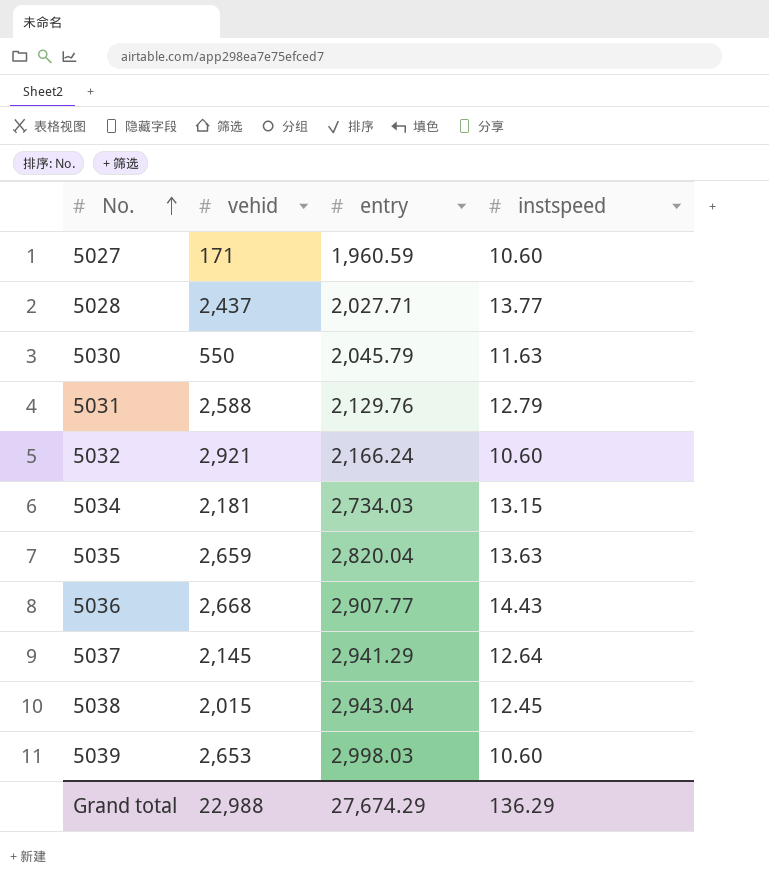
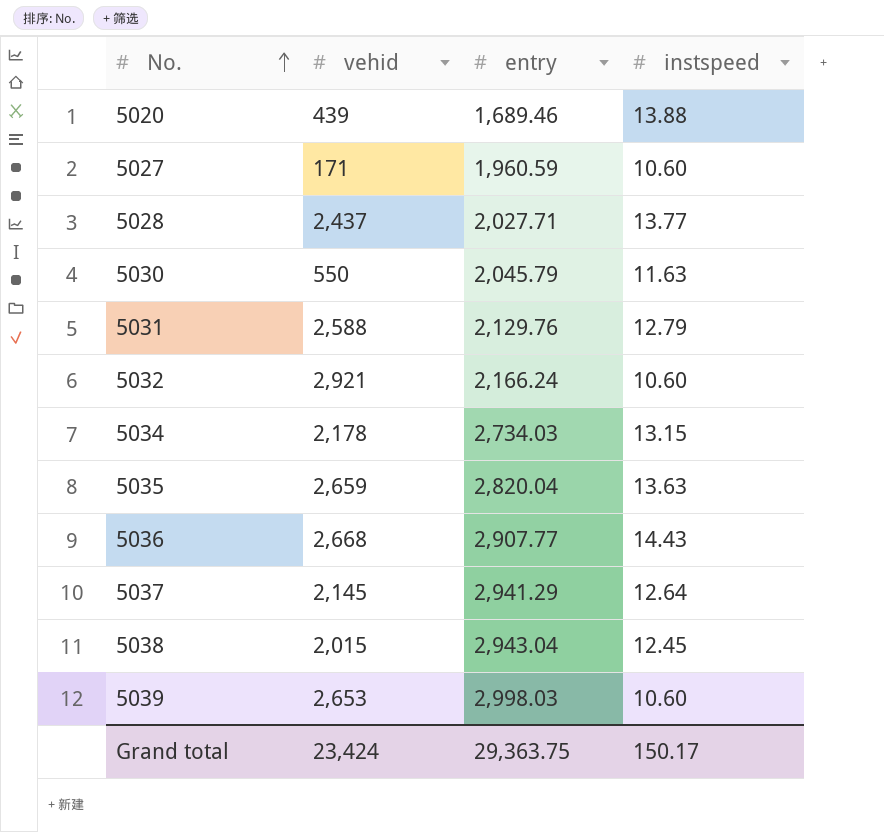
row 5020: none -> 439 | 1,689.46 | 13.88
5034 | vehid: 2,181 -> 2,178
Grand total | vehid: 22,988 -> 23,424
Grand total | entry: 27,674.29 -> 29,363.75
Grand total | instspeed: 136.29 -> 150.17

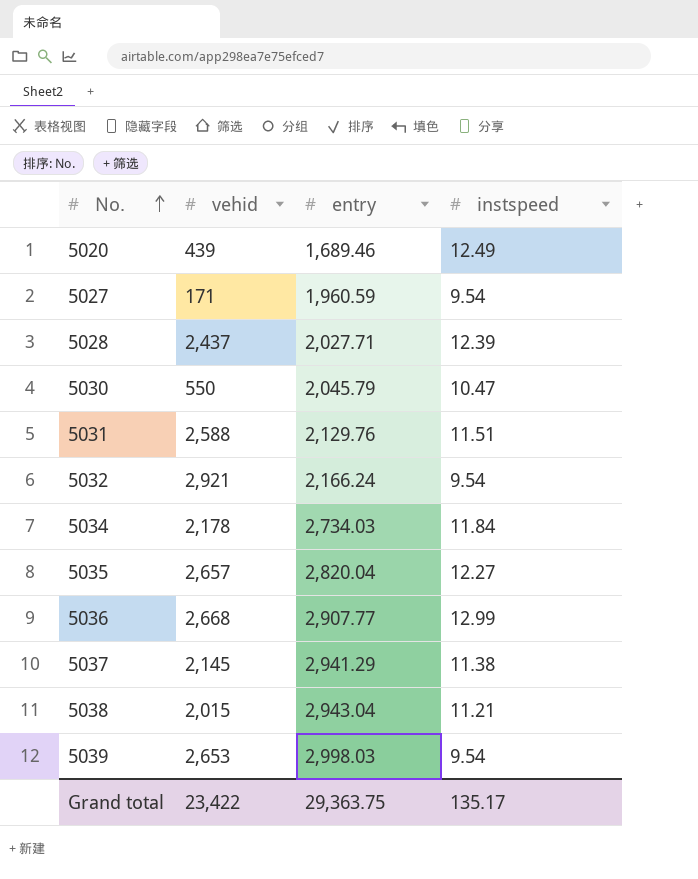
5020 | instspeed: 13.88 -> 12.49
5027 | instspeed: 10.60 -> 9.54
5028 | instspeed: 13.77 -> 12.39
5030 | instspeed: 11.63 -> 10.47
5031 | instspeed: 12.79 -> 11.51
5032 | instspeed: 10.60 -> 9.54
5034 | instspeed: 13.15 -> 11.84
5035 | vehid: 2,659 -> 2,657
5035 | instspeed: 13.63 -> 12.27
5036 | instspeed: 14.43 -> 12.99
5037 | instspeed: 12.64 -> 11.38
5038 | instspeed: 12.45 -> 11.21
5039 | instspeed: 10.60 -> 9.54
Grand total | vehid: 23,424 -> 23,422
Grand total | instspeed: 150.17 -> 135.17

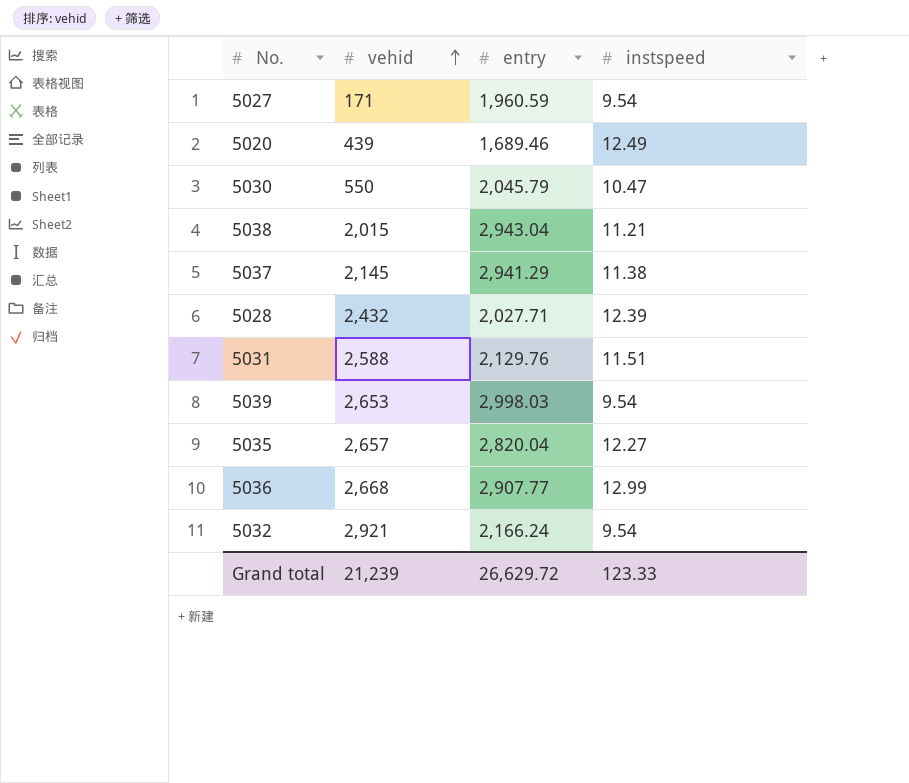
row order: No. ascending -> vehid ascending
row 5034: 2,178 | 2,734.03 | 11.84 -> none
5028 | vehid: 2,437 -> 2,432
Grand total | vehid: 23,422 -> 21,239
Grand total | entry: 29,363.75 -> 26,629.72
Grand total | instspeed: 135.17 -> 123.33

